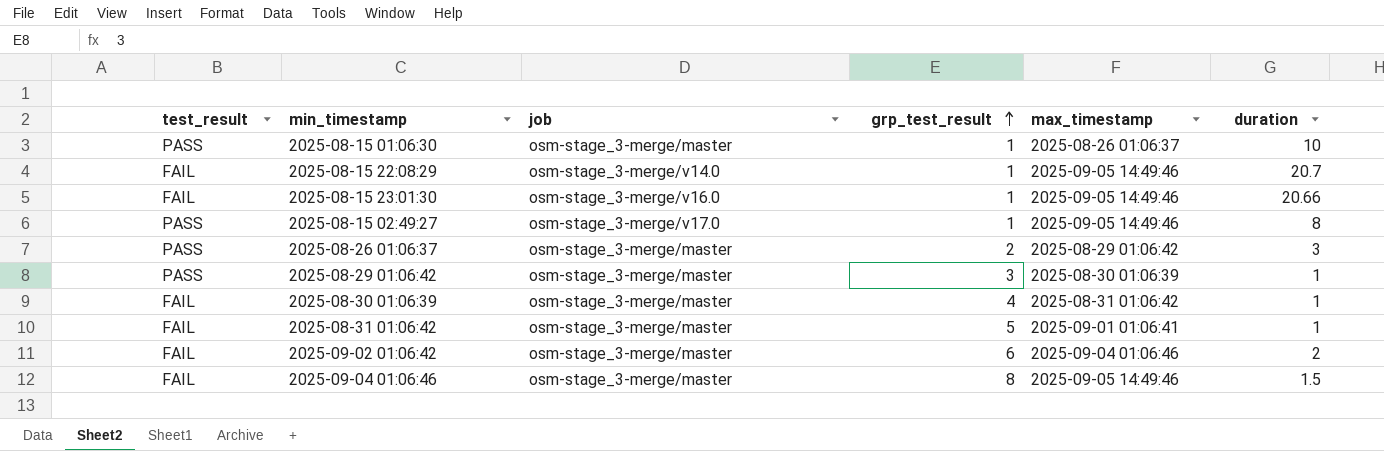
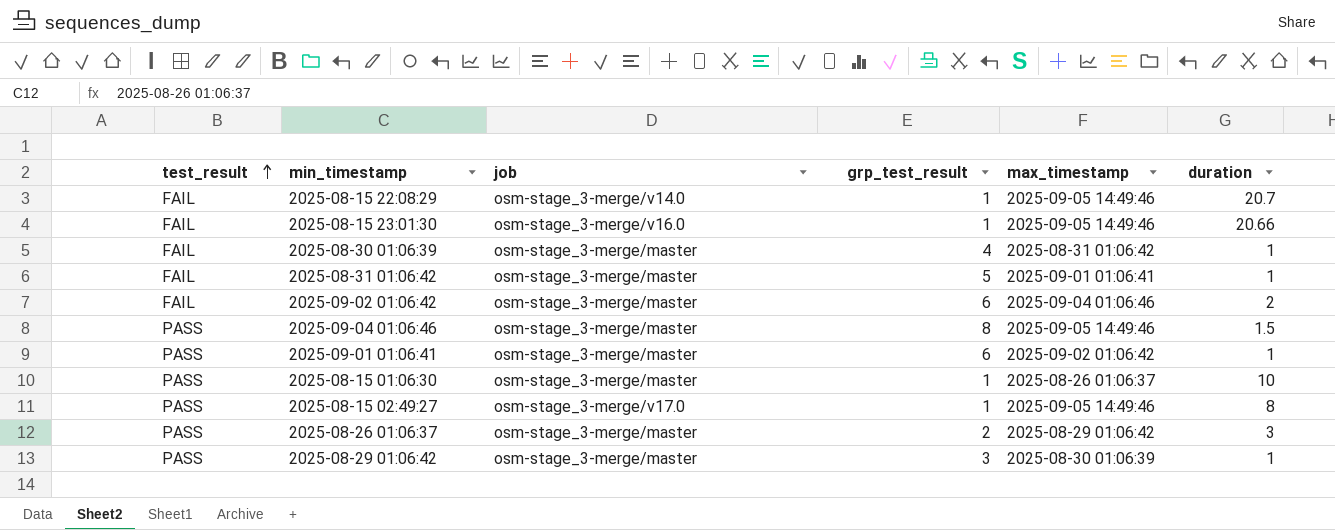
row order: grp_test_result ascending -> test_result ascending
2025-09-04 01:06:46 | test_result: FAIL -> PASS
row 2025-09-01 01:06:41: none -> PASS | osm-stage_3-merge/master | 6 | 2025-09-02 01:06:42 | 1

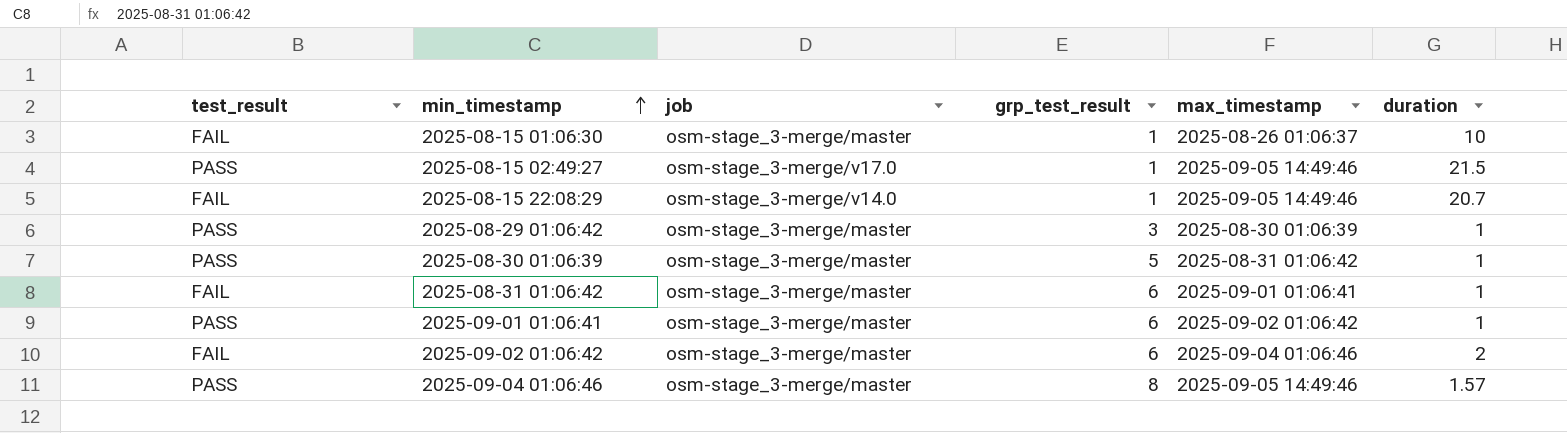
row order: test_result ascending -> min_timestamp ascending
row 2025-08-15 23:01:30: FAIL | osm-stage_3-merge/v16.0 | 1 | 2025-09-05 14:49:46 | 20.66 -> none
row 2025-08-26 01:06:37: PASS | osm-stage_3-merge/master | 2 | 2025-08-29 01:06:42 | 3 -> none
2025-08-15 01:06:30 | test_result: PASS -> FAIL
2025-08-15 02:49:27 | duration: 8 -> 21.5
2025-08-30 01:06:39 | test_result: FAIL -> PASS
2025-08-30 01:06:39 | grp_test_result: 4 -> 5
2025-08-31 01:06:42 | grp_test_result: 5 -> 6
2025-09-04 01:06:46 | duration: 1.5 -> 1.57

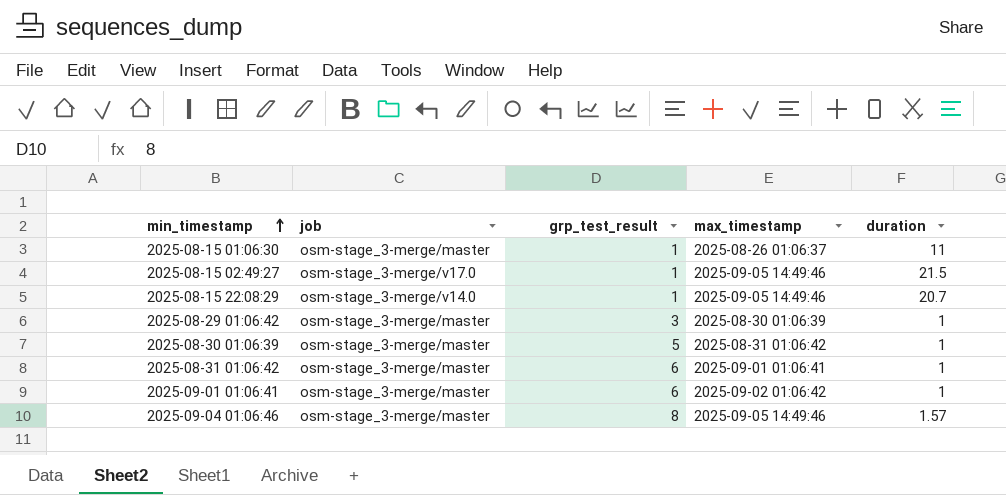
column test_result | position: 1 -> none
row 2025-09-02 01:06:42: FAIL | osm-stage_3-merge/master | 6 | 2025-09-04 01:06:46 | 2 -> none
2025-08-15 01:06:30 | duration: 10 -> 11

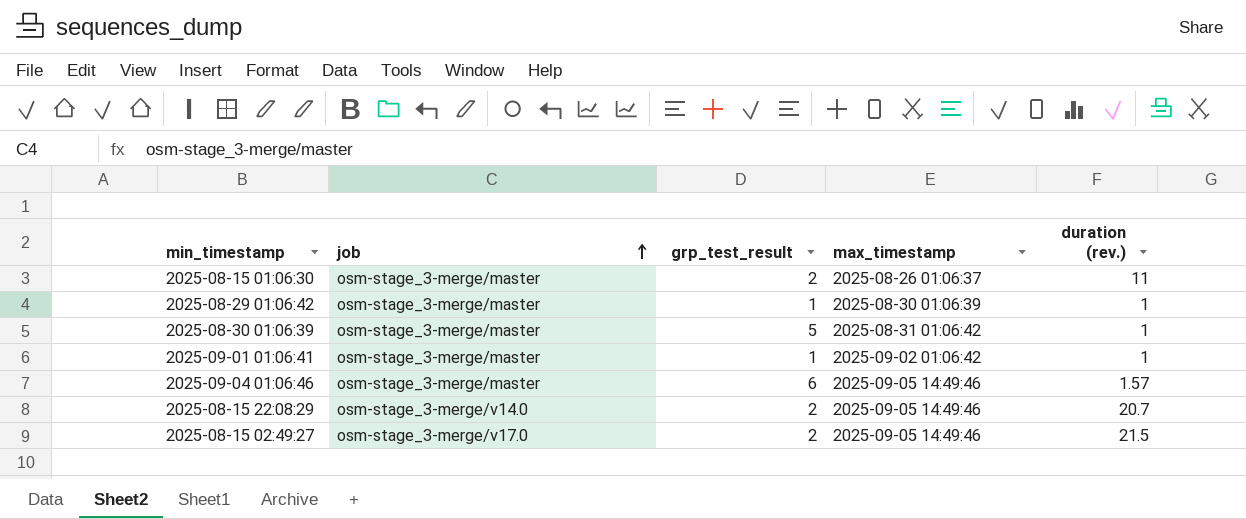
row order: min_timestamp ascending -> job ascending
column name: duration -> duration (rev.)
row 2025-08-31 01:06:42: osm-stage_3-merge/master | 6 | 2025-09-01 01:06:41 | 1 -> none
2025-08-15 01:06:30 | grp_test_result: 1 -> 2
2025-08-29 01:06:42 | grp_test_result: 3 -> 1
2025-09-01 01:06:41 | grp_test_result: 6 -> 1
2025-09-04 01:06:46 | grp_test_result: 8 -> 6
2025-08-15 22:08:29 | grp_test_result: 1 -> 2
2025-08-15 02:49:27 | grp_test_result: 1 -> 2

